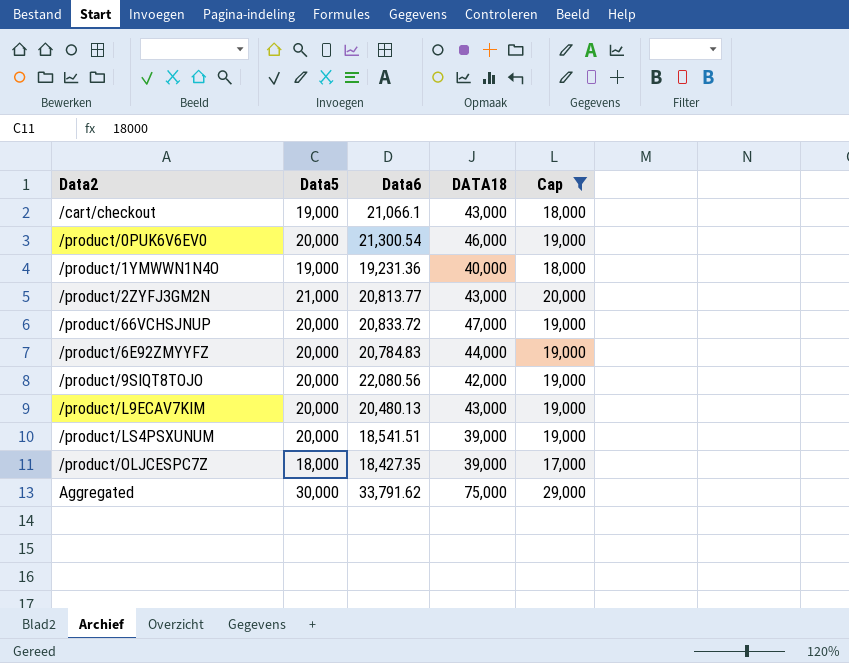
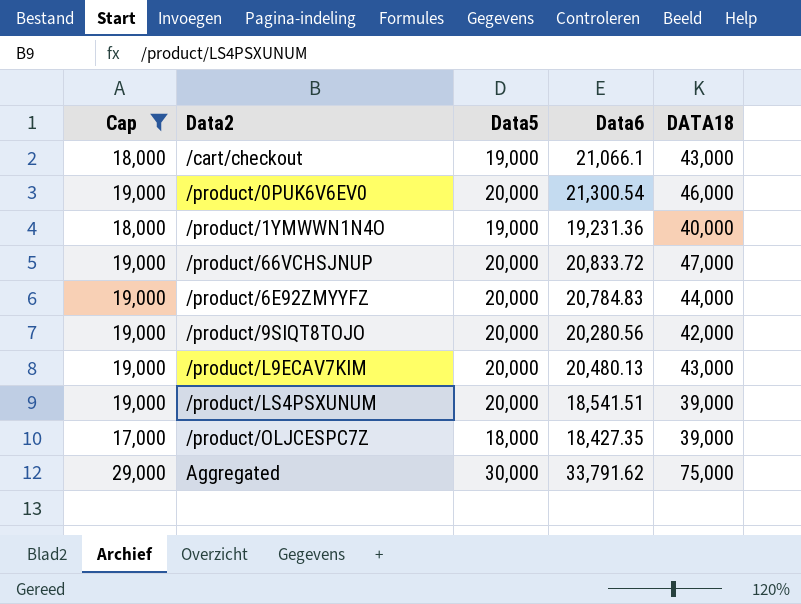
column Cap | position: 5 -> 1
row /product/2ZYFJ3GM2N: 21,000 | 20,813.77 | 43,000 | 20,000 -> none
/product/9SIQT8TOJO | Data6: 22,080.56 -> 20,280.56

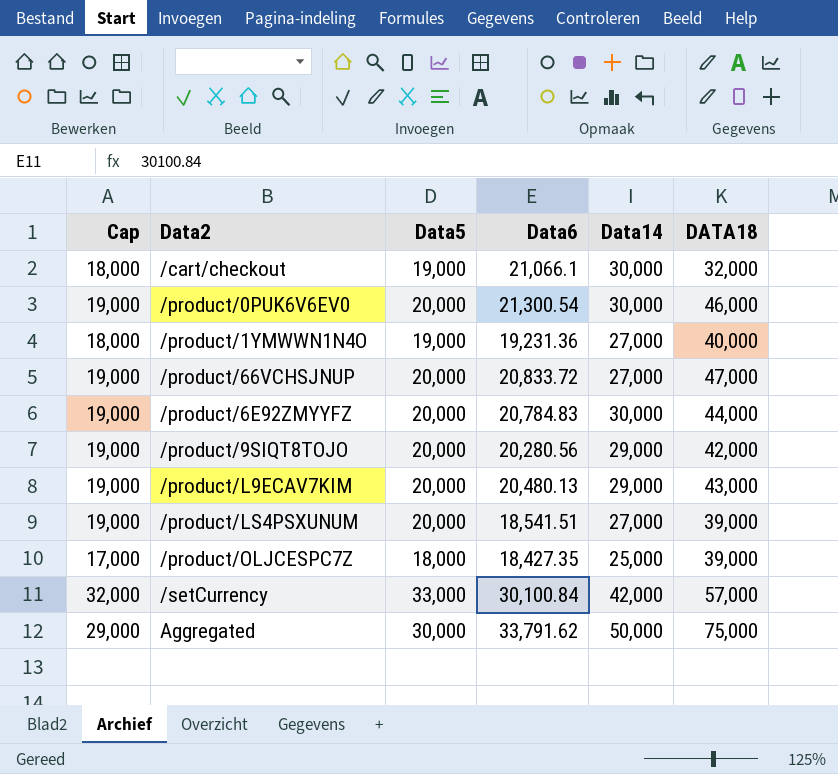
filter: Cap != 32,000 -> none
column Data14 | position: none -> 5
/cart/checkout | DATA18: 43,000 -> 32,000

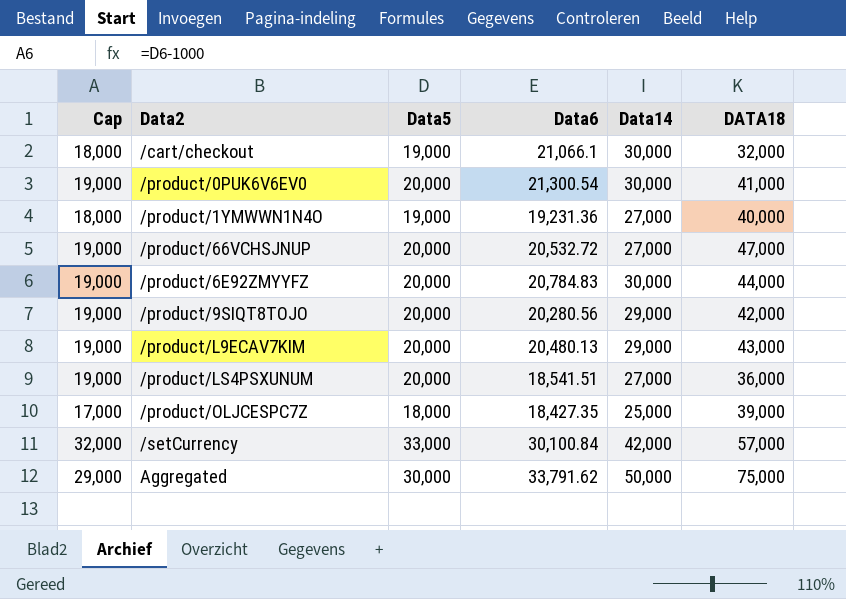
/product/0PUK6V6EV0 | DATA18: 46,000 -> 41,000
/product/66VCHSJNUP | Data6: 20,833.72 -> 20,532.72
/product/LS4PSXUNUM | DATA18: 39,000 -> 36,000

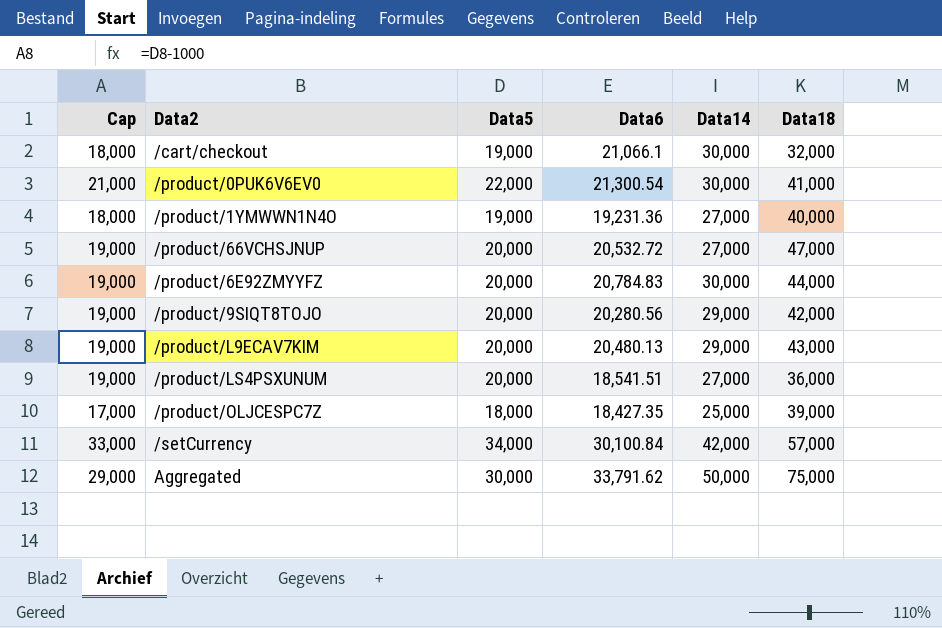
column name: DATA18 -> Data18
/product/0PUK6V6EV0 | Cap: 19,000 -> 21,000
/product/0PUK6V6EV0 | Data5: 20,000 -> 22,000
/setCurrency | Cap: 32,000 -> 33,000
/setCurrency | Data5: 33,000 -> 34,000

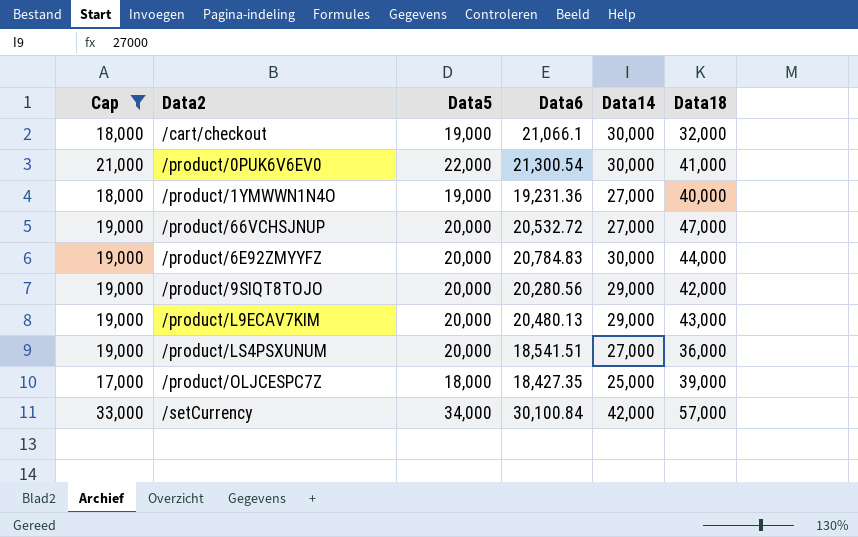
filter: none -> Cap != 29,000

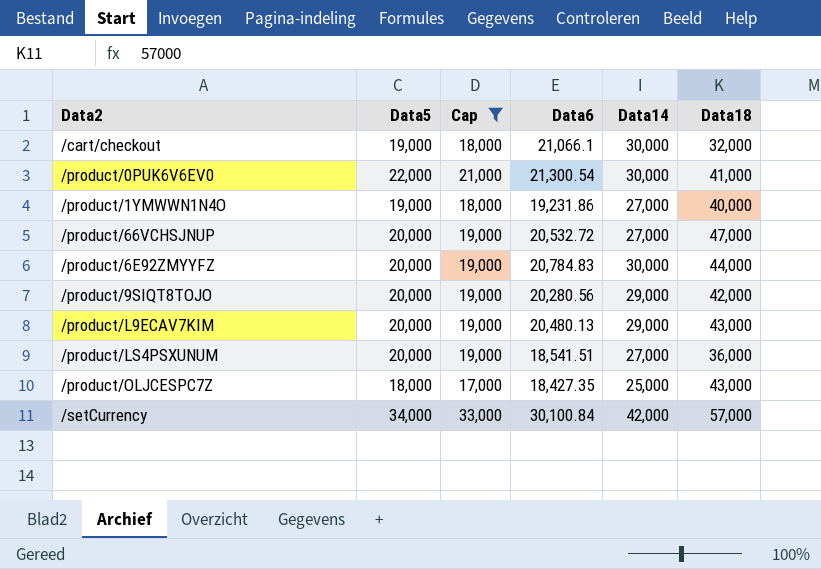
column Cap | position: 1 -> 3
/product/1YMWWN1N4O | Data6: 19,231.36 -> 19,231.86
/product/OLJCESPC7Z | Data18: 39,000 -> 43,000

